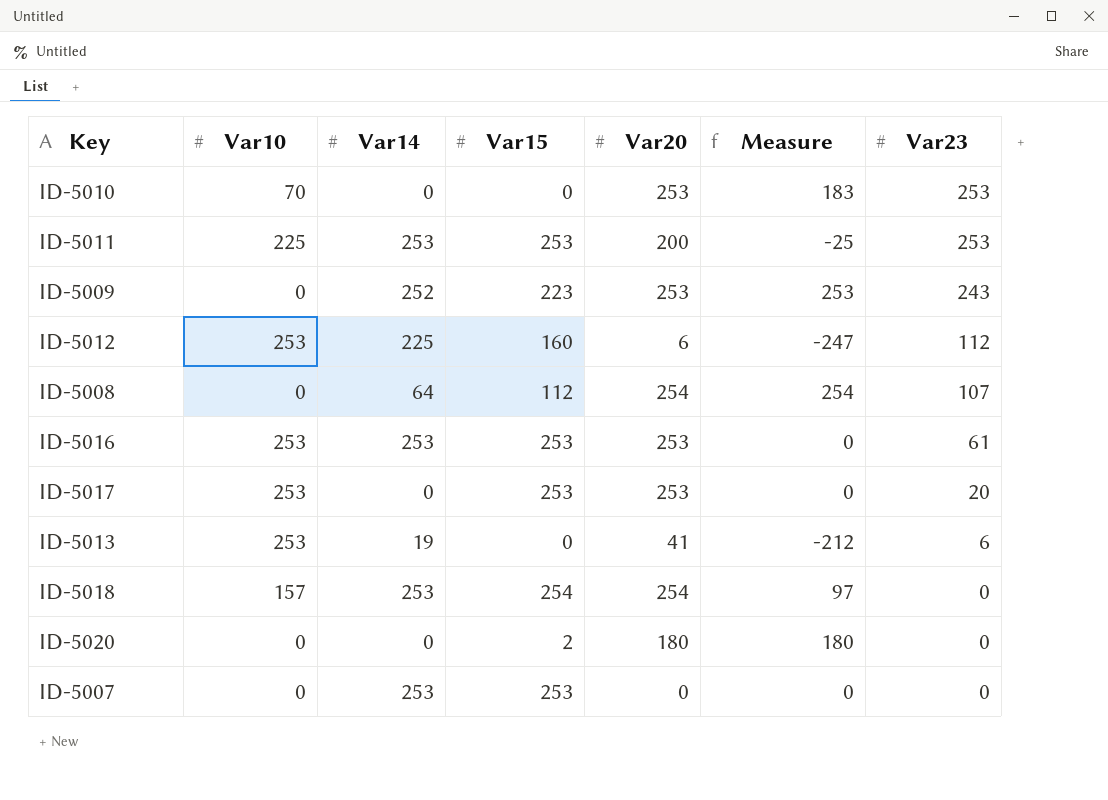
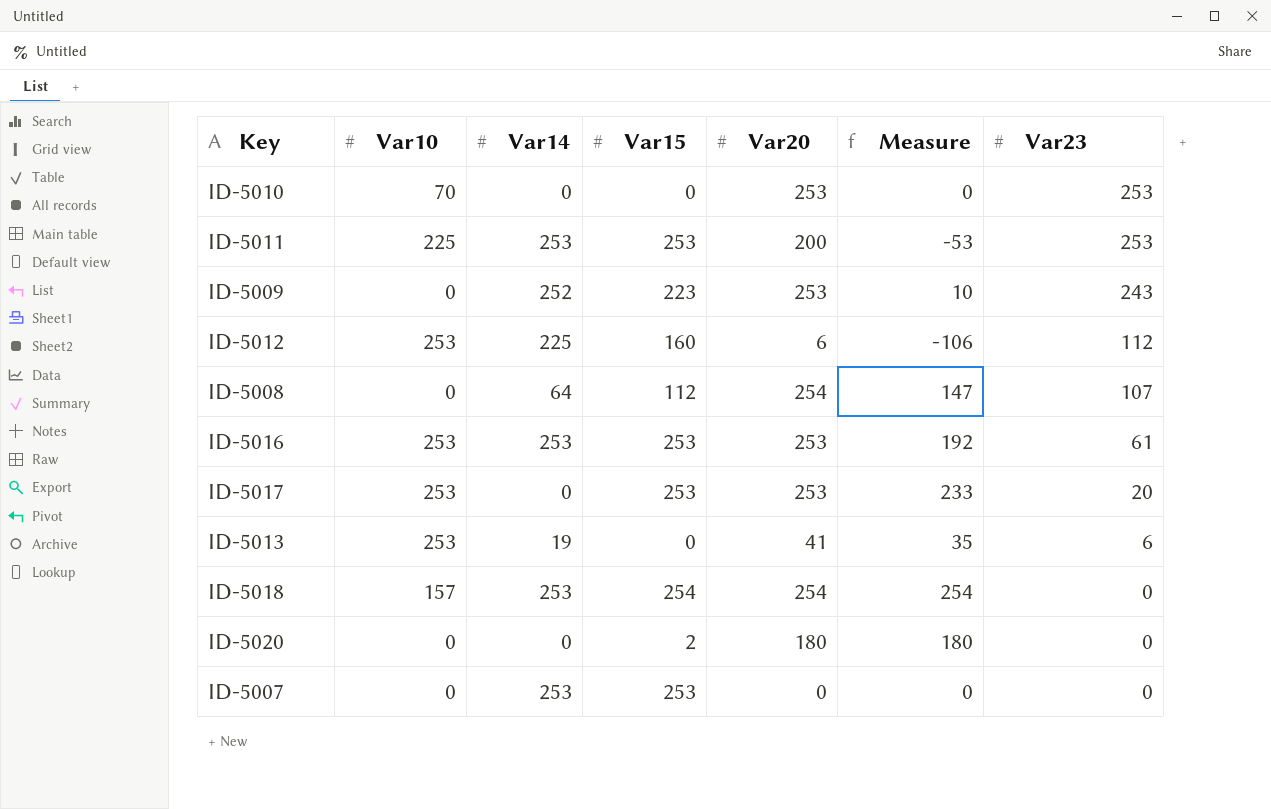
column Measure | formula: [Var20] - [Var10] -> [Var20] - [Var23]

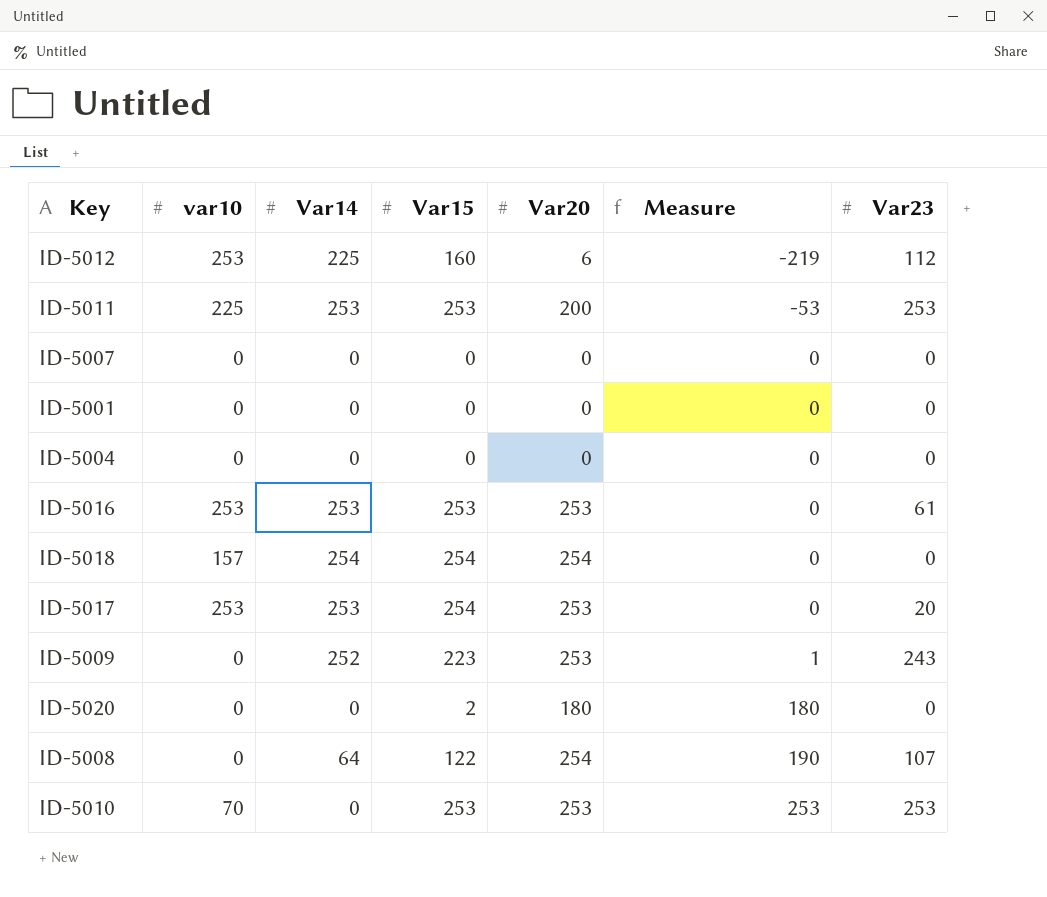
row order: Var23 descending -> Measure ascending
column name: Var10 -> var10
column Measure | formula: [Var20] - [Var23] -> [Var20] - [Var14]
row ID-5013: 253 | 19 | 0 | 41 | 35 | 6 -> none
ID-5007 | Var14: 253 -> 0
ID-5007 | Var15: 253 -> 0
row ID-5001: none -> 0 | 0 | 0 | 0 | 0 | 0
row ID-5004: none -> 0 | 0 | 0 | 0 | 0 | 0
ID-5018 | Var14: 253 -> 254
ID-5017 | Var14: 0 -> 253
ID-5017 | Var15: 253 -> 254
ID-5008 | Var15: 112 -> 122
ID-5010 | Var15: 0 -> 253

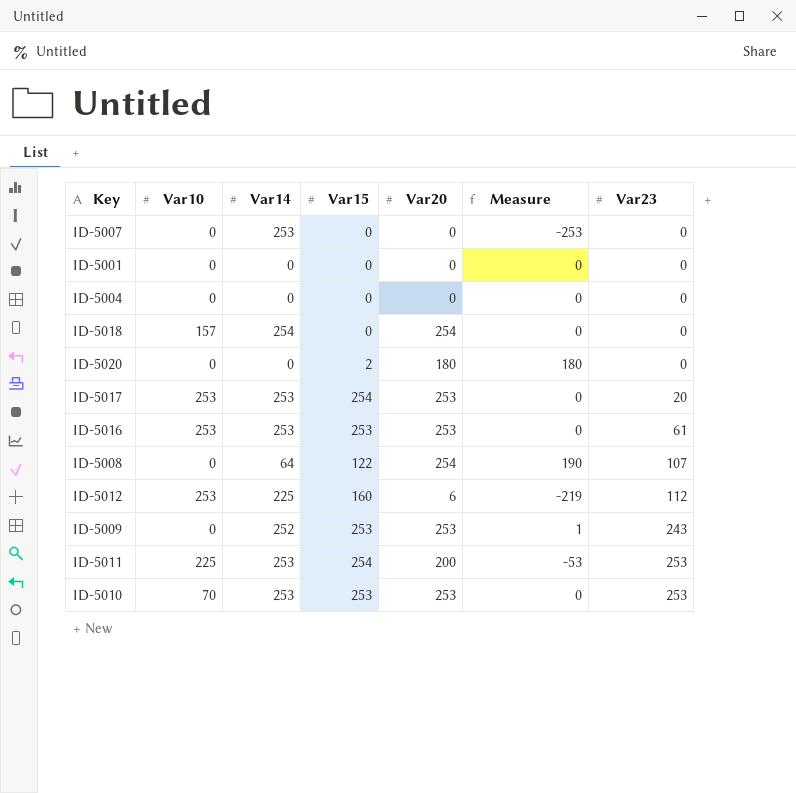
row order: Measure ascending -> Var23 ascending
column name: var10 -> Var10
ID-5007 | Var14: 0 -> 253
ID-5007 | Measure: 0 -> -253
ID-5018 | Var15: 254 -> 0
ID-5009 | Var15: 223 -> 253
ID-5011 | Var15: 253 -> 254
ID-5010 | Var14: 0 -> 253
ID-5010 | Measure: 253 -> 0

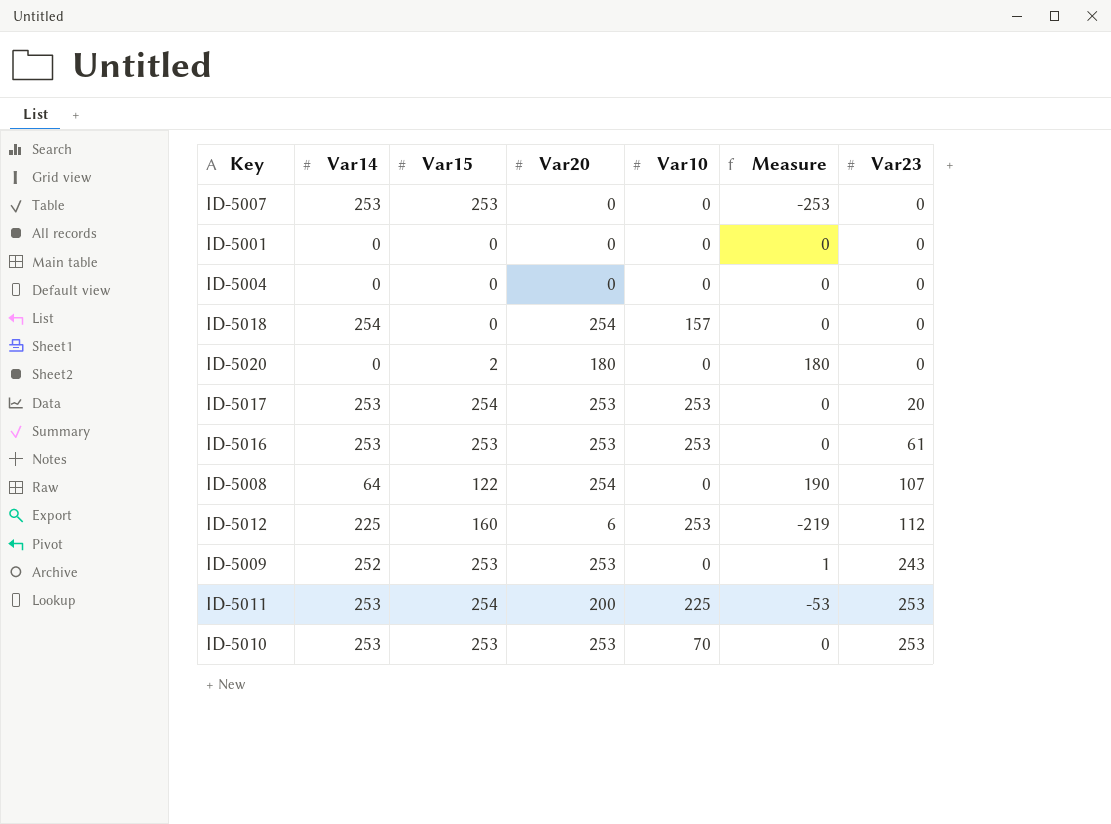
column Var10 | position: 2 -> 5
ID-5007 | Var15: 0 -> 253

